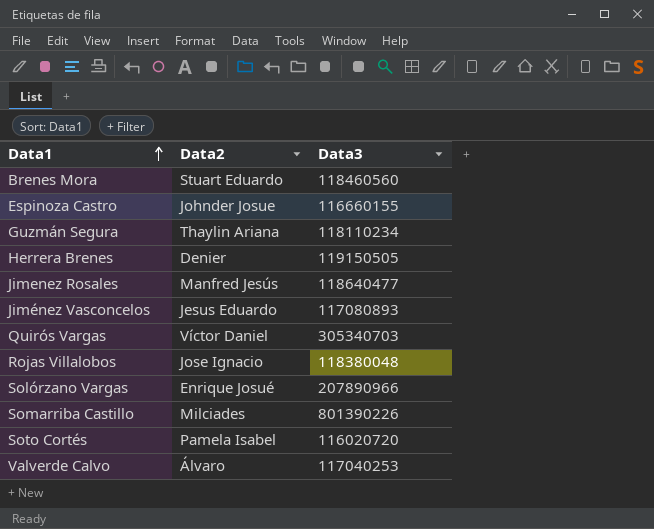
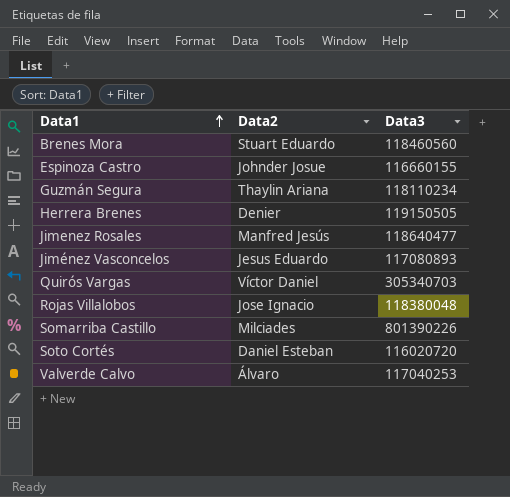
row Solórzano Vargas: Enrique Josué | 207890966 -> none
Soto Cortés | Data2: Pamela Isabel -> Daniel Esteban

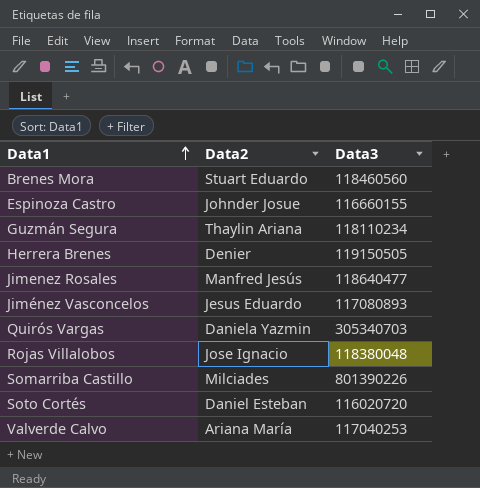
Quirós Vargas | Data2: Víctor Daniel -> Daniela Yazmin
Valverde Calvo | Data2: Álvaro -> Ariana María

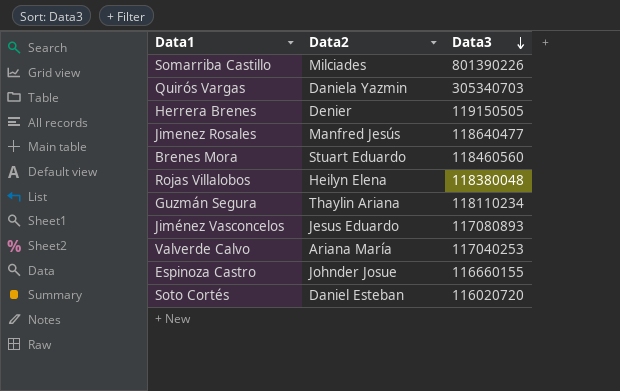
row order: Data1 ascending -> Data3 descending
Rojas Villalobos | Data2: Jose Ignacio -> Heilyn Elena

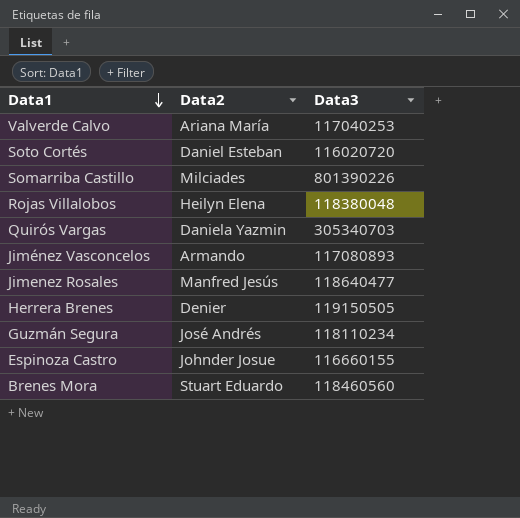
row order: Data3 descending -> Data1 descending
Jiménez Vasconcelos | Data2: Jesus Eduardo -> Armando
Guzmán Segura | Data2: Thaylin Ariana -> José Andrés

